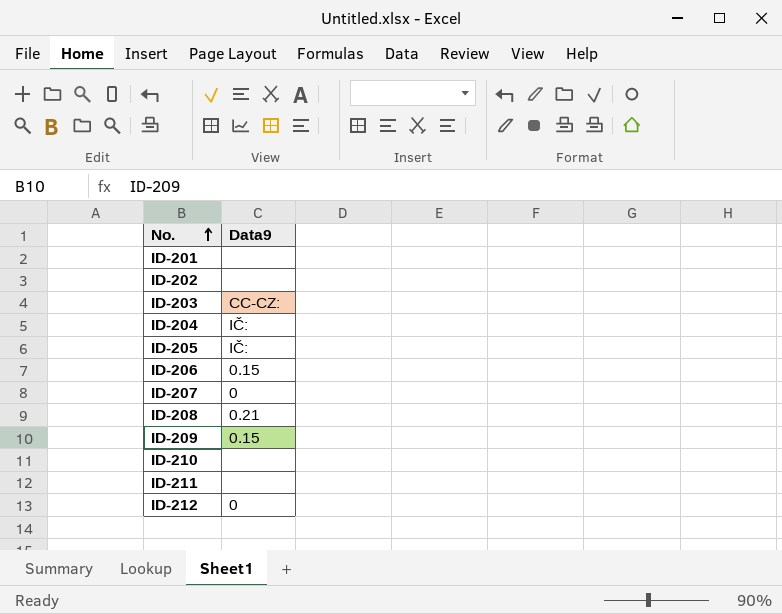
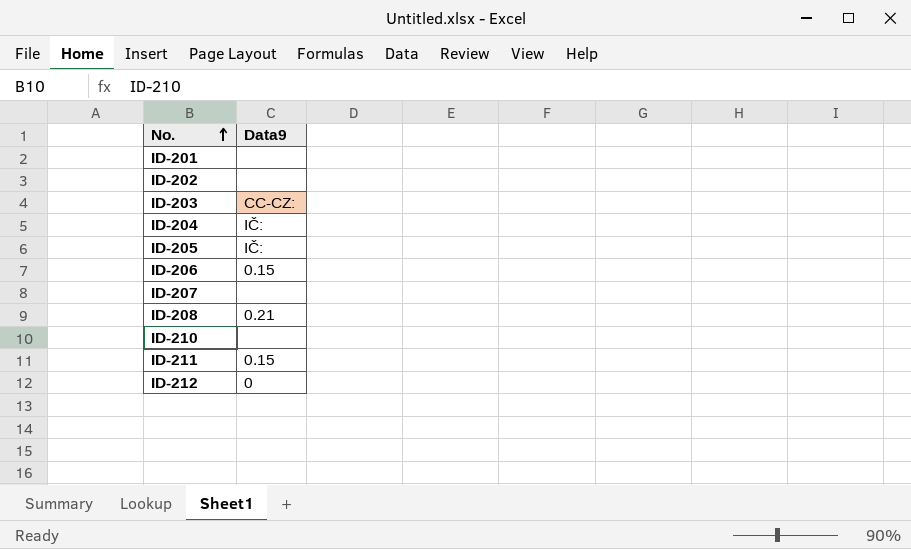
row ID-209: 0.15 -> none
ID-207 | Data9: 0 -> none
ID-211 | Data9: none -> 0.15

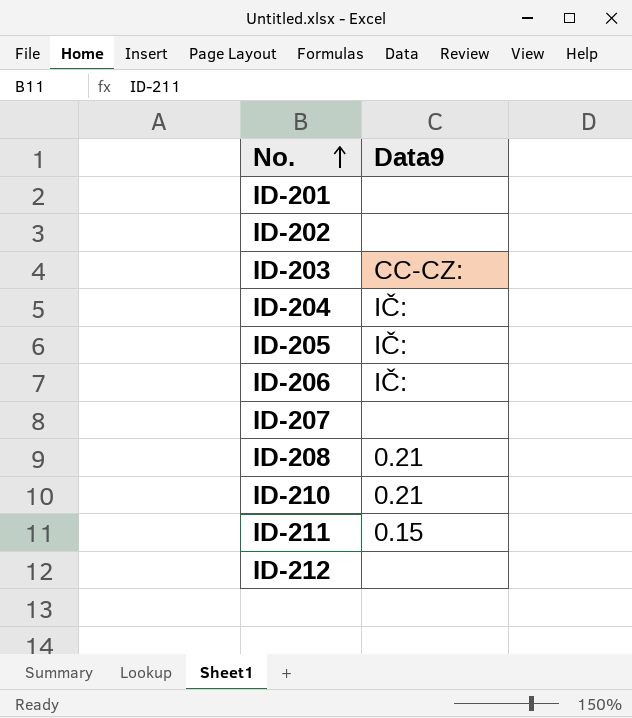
ID-206 | Data9: 0.15 -> IČ:
ID-210 | Data9: none -> 0.21
ID-212 | Data9: 0 -> none

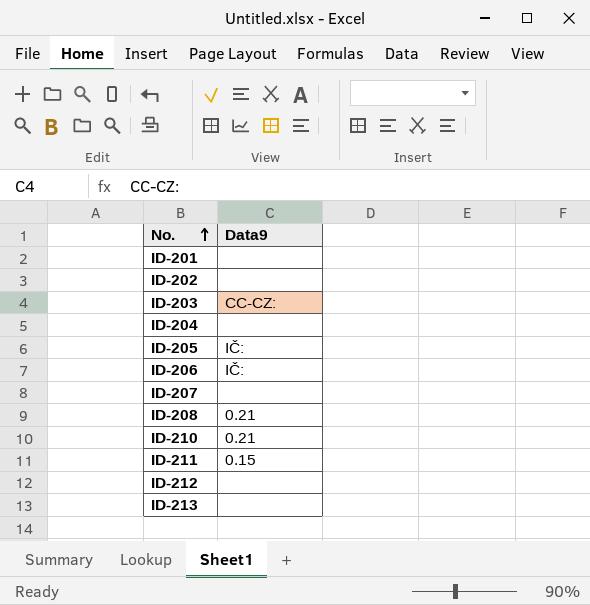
ID-204 | Data9: IČ: -> none
row ID-213: none -> none

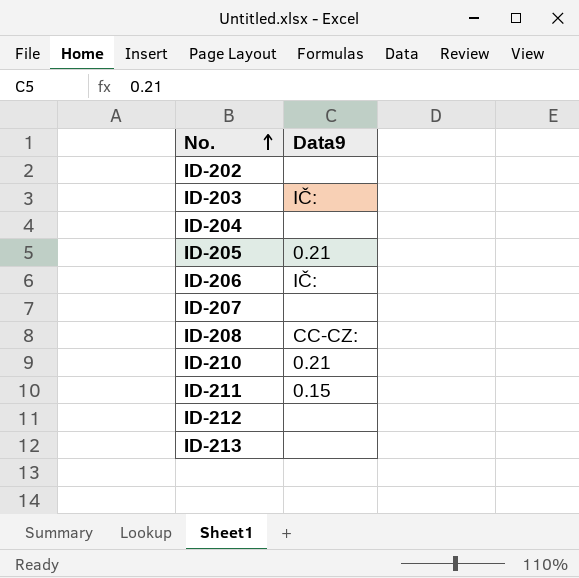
row ID-201: none -> none
ID-203 | Data9: CC-CZ: -> IČ:
ID-205 | Data9: IČ: -> 0.21
ID-208 | Data9: 0.21 -> CC-CZ:

